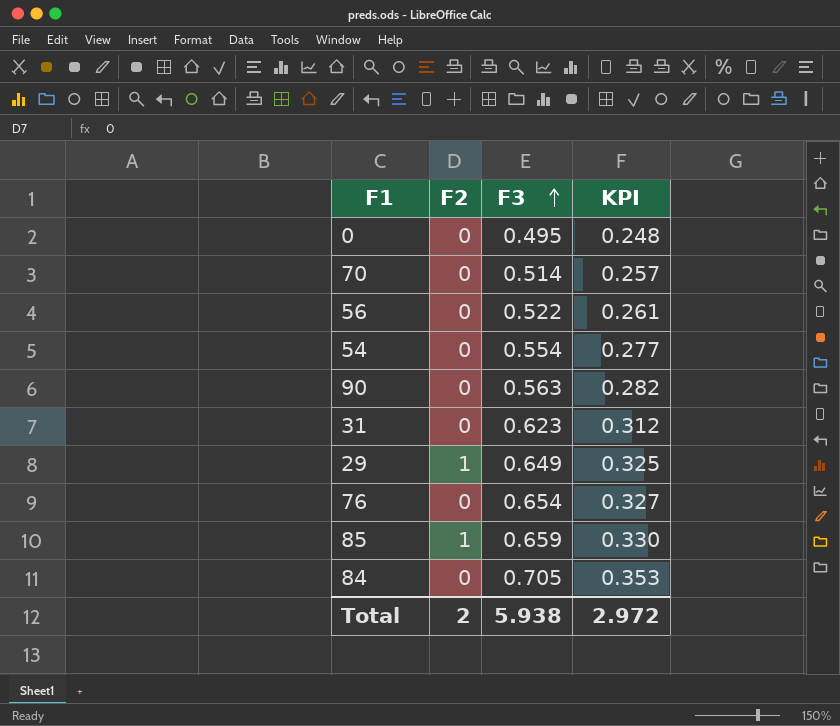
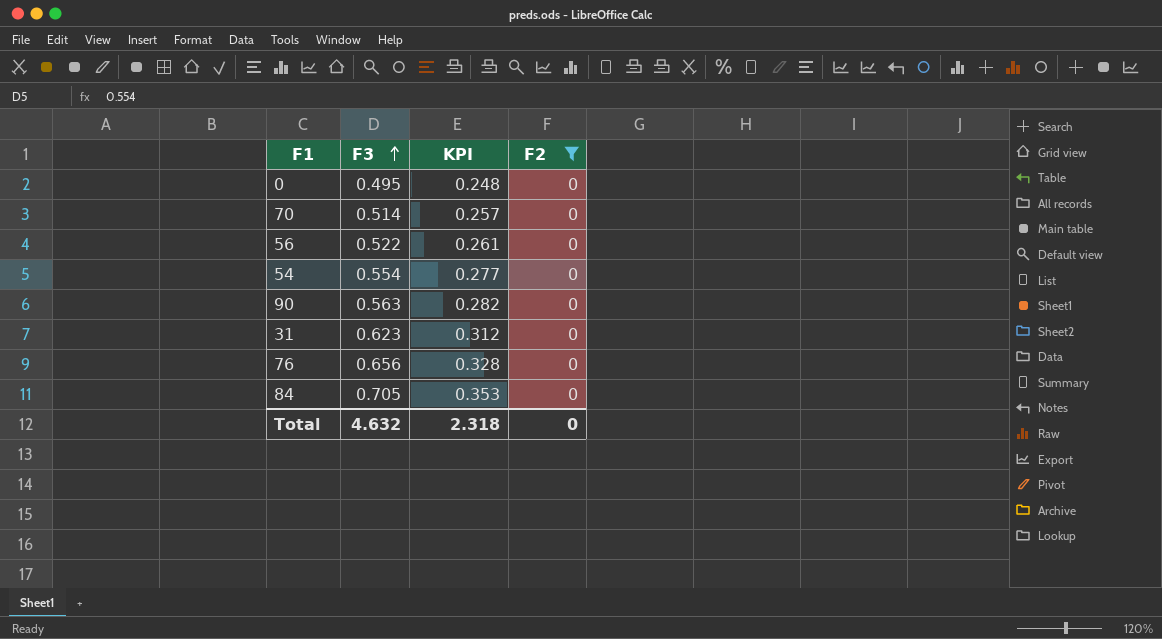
filter: none -> F2 = 0
column F2 | position: 2 -> 4
76 | F3: 0.654 -> 0.656
76 | KPI: 0.327 -> 0.328
Total | F3: 5.938 -> 4.632
Total | KPI: 2.972 -> 2.318
Total | F2: 2 -> 0

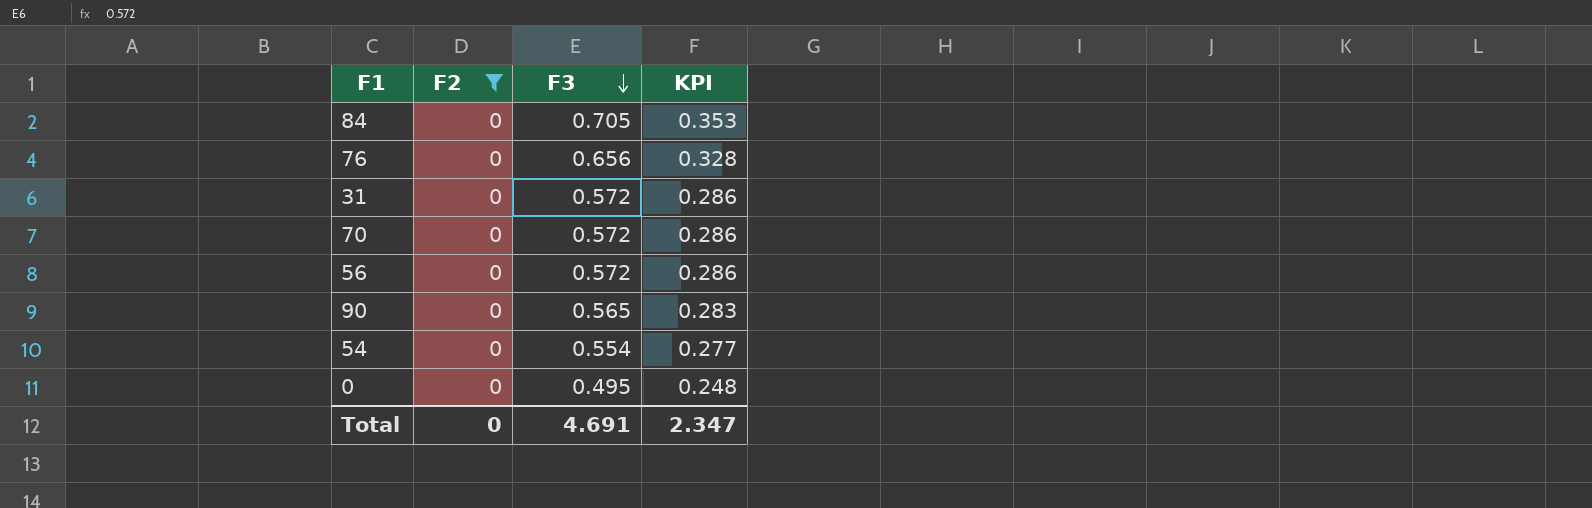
row order: F3 ascending -> F3 descending
column F2 | position: 4 -> 2
31 | F3: 0.623 -> 0.572
31 | KPI: 0.312 -> 0.286
70 | F3: 0.514 -> 0.572
70 | KPI: 0.257 -> 0.286
56 | F3: 0.522 -> 0.572
56 | KPI: 0.261 -> 0.286
90 | F3: 0.563 -> 0.565
90 | KPI: 0.282 -> 0.283
Total | F3: 4.632 -> 4.691
Total | KPI: 2.318 -> 2.347

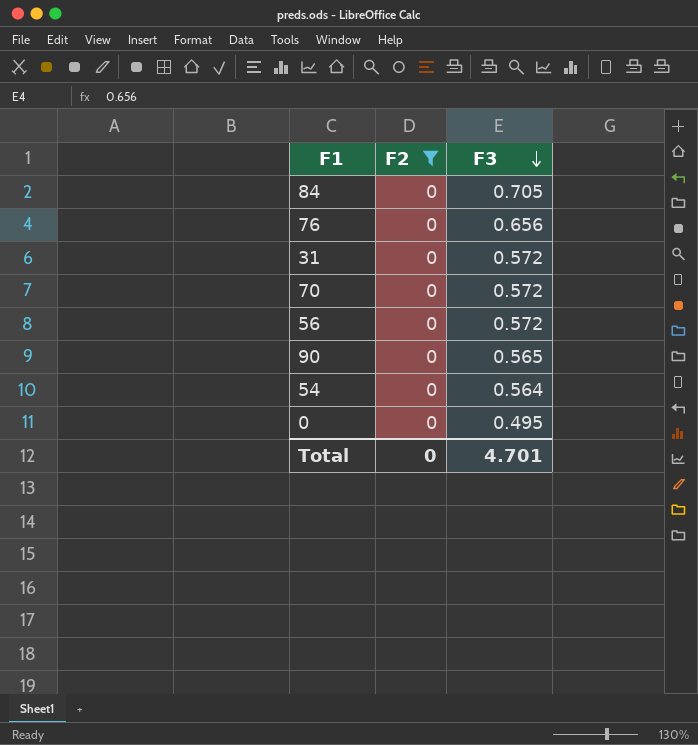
column KPI | formula: [F3] * 0.5 -> none
54 | F3: 0.554 -> 0.564
Total | F3: 4.691 -> 4.701

